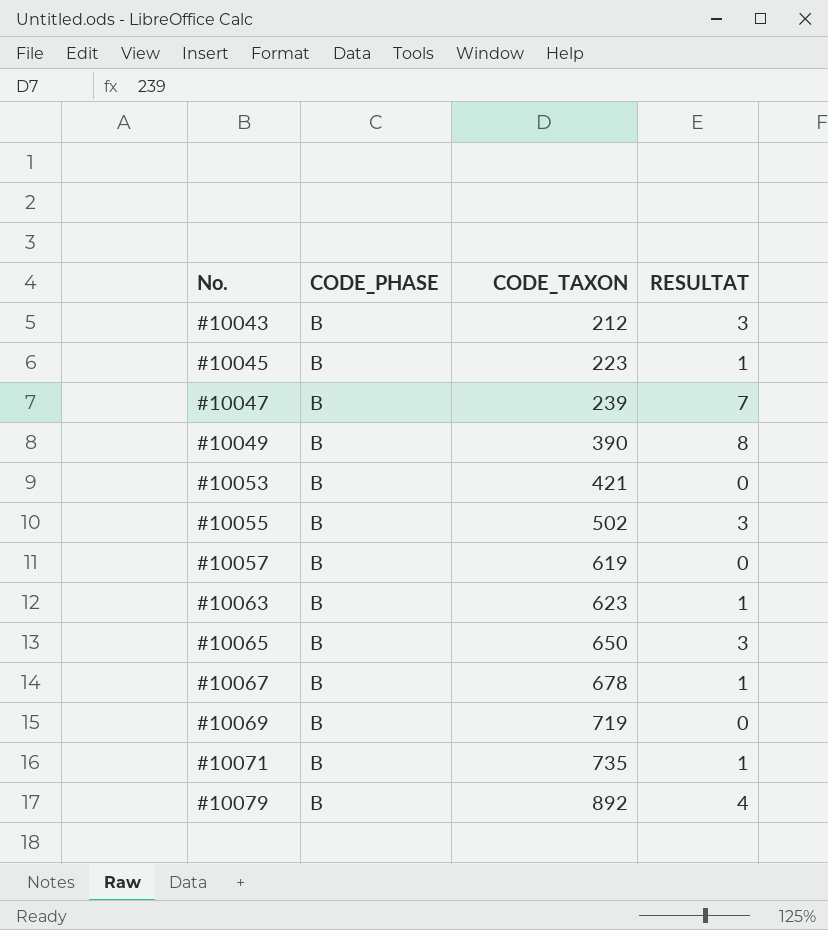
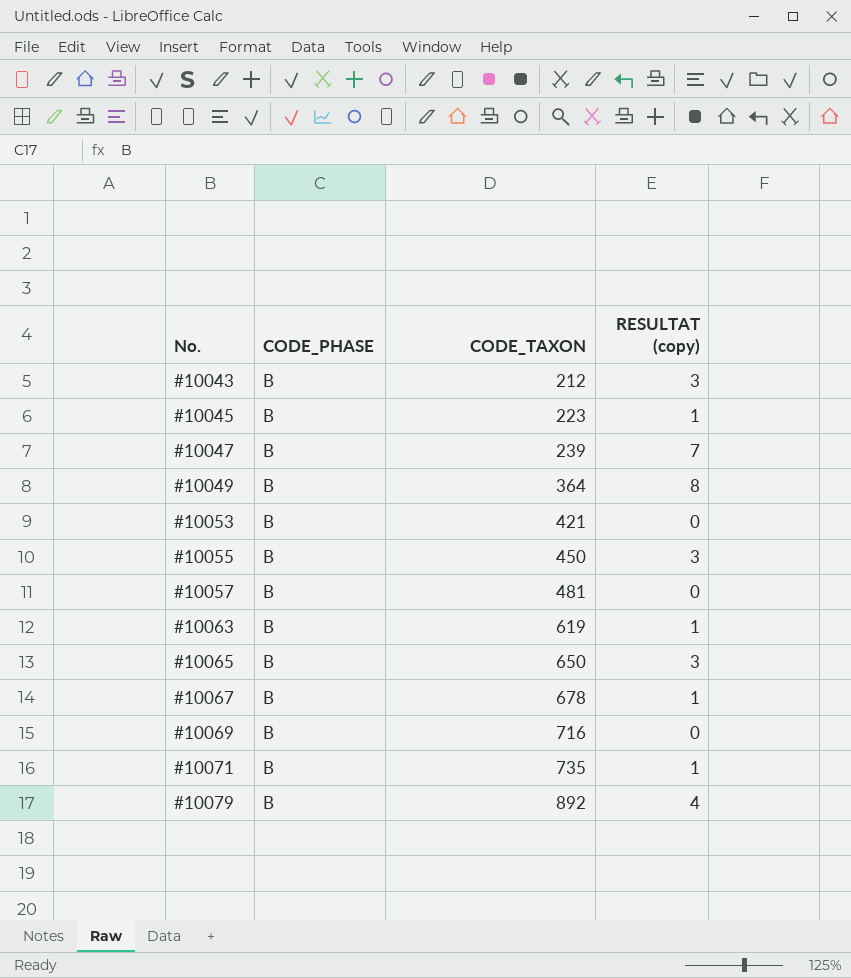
column name: RESULTAT -> RESULTAT (copy)
#10049 | CODE_TAXON: 390 -> 364
#10055 | CODE_TAXON: 502 -> 450
#10057 | CODE_TAXON: 619 -> 481
#10063 | CODE_TAXON: 623 -> 619
#10069 | CODE_TAXON: 719 -> 716

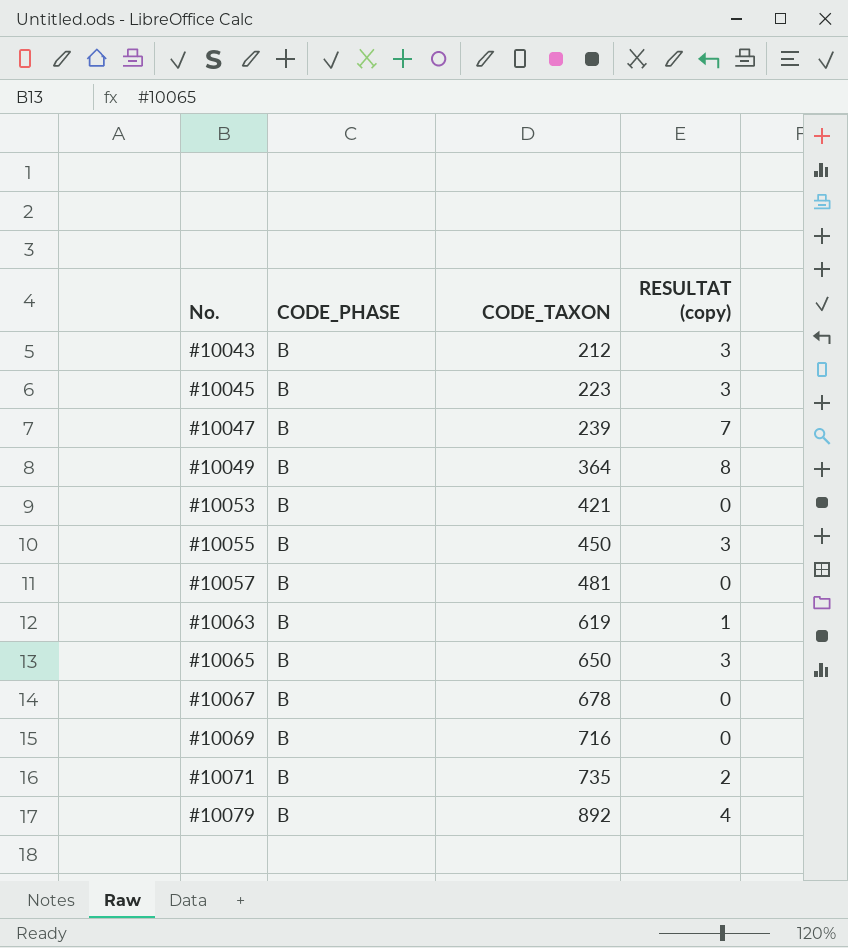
#10045 | RESULTAT (copy): 1 -> 3
#10067 | RESULTAT (copy): 1 -> 0
#10071 | RESULTAT (copy): 1 -> 2

